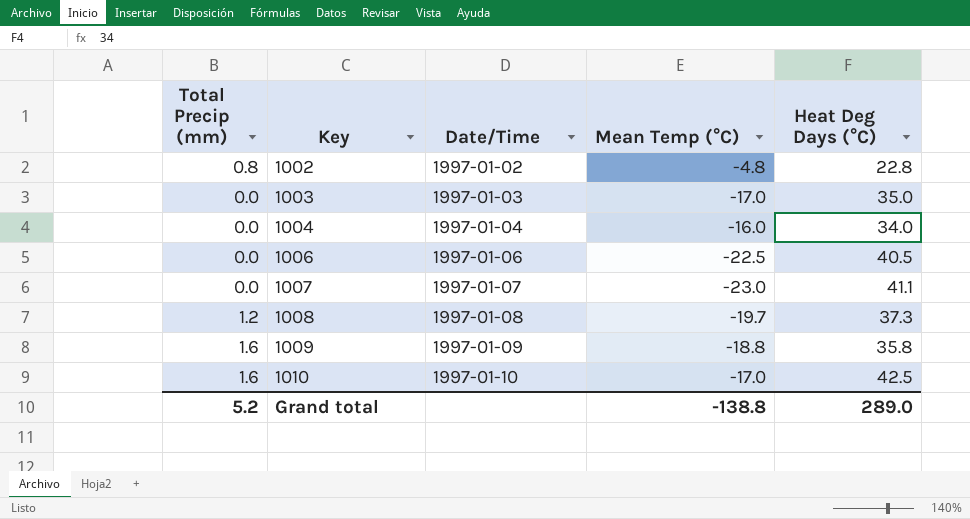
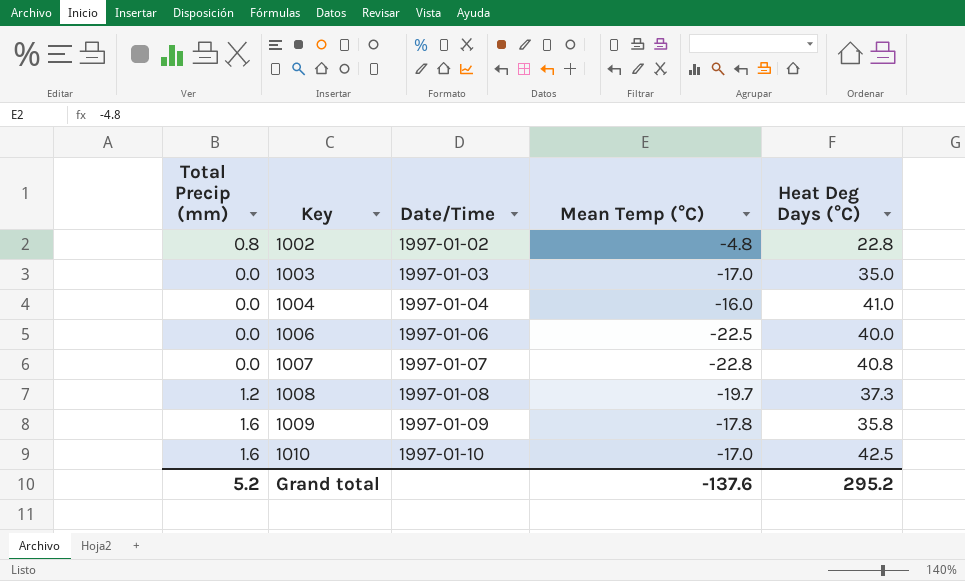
1004 | Heat Deg Days (°C): 34.0 -> 41.0
1006 | Heat Deg Days (°C): 40.5 -> 40.0
1007 | Mean Temp (°C): -23.0 -> -22.8
1007 | Heat Deg Days (°C): 41.1 -> 40.8
1009 | Mean Temp (°C): -18.8 -> -17.8
Grand total | Mean Temp (°C): -138.8 -> -137.6
Grand total | Heat Deg Days (°C): 289.0 -> 295.2

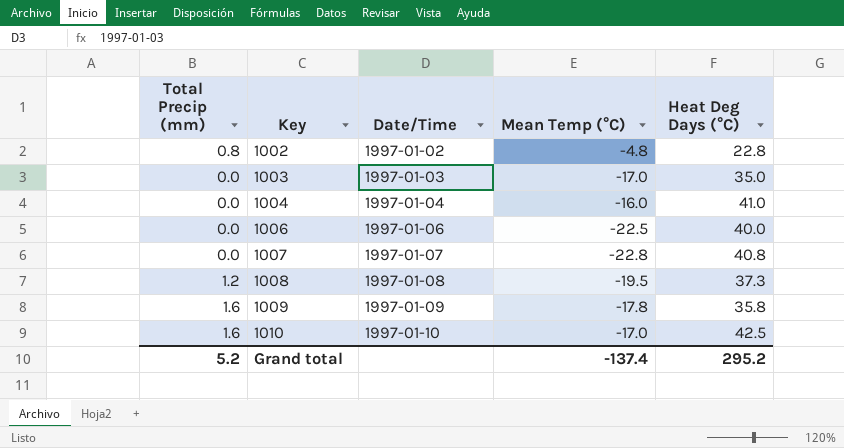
1008 | Mean Temp (°C): -19.7 -> -19.5
Grand total | Mean Temp (°C): -137.6 -> -137.4

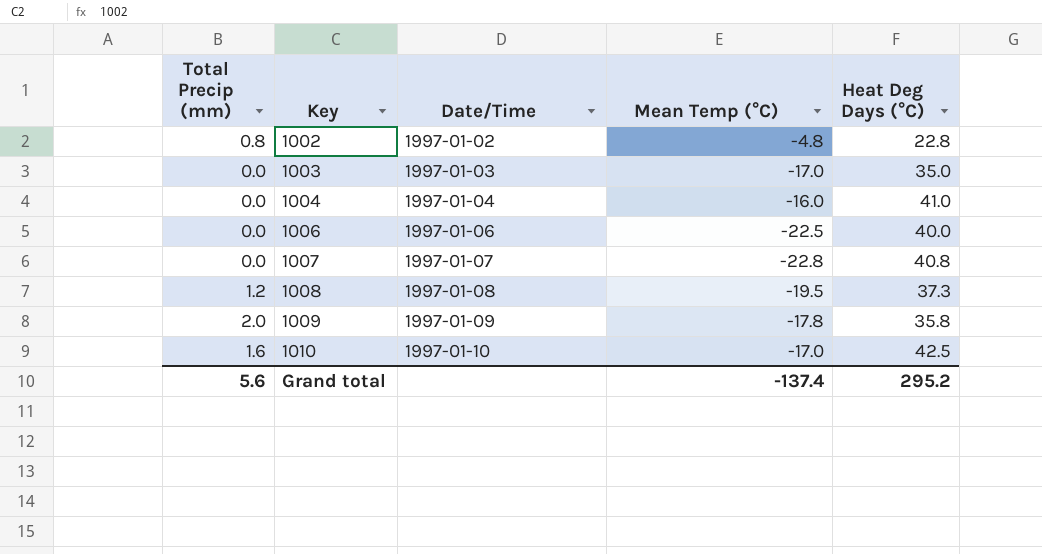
1009 | Total Precip (mm): 1.6 -> 2.0
Grand total | Total Precip (mm): 5.2 -> 5.6

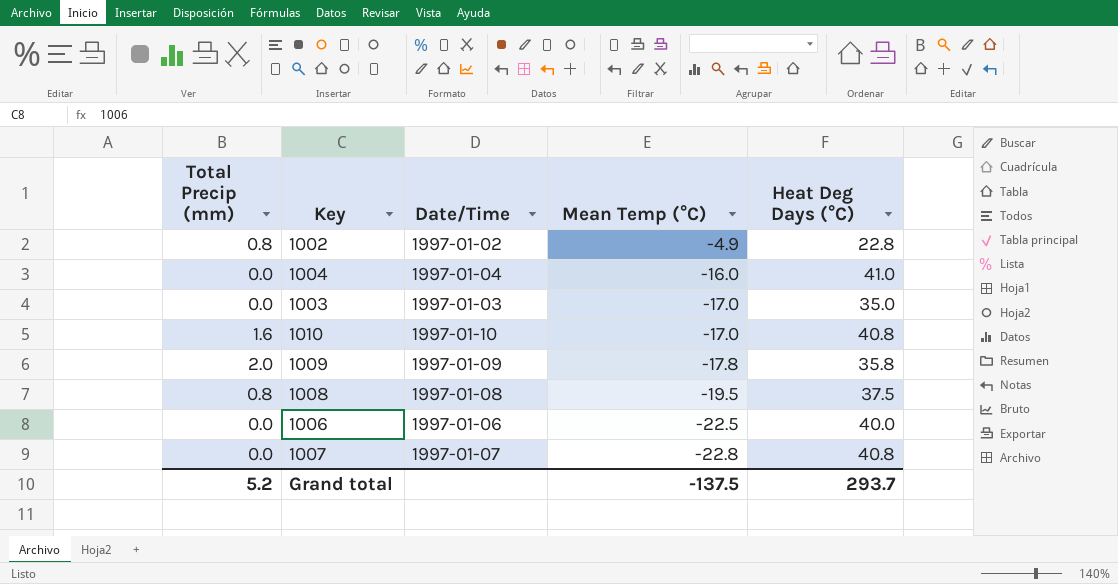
row order: Key ascending -> Mean Temp (°C) descending
1002 | Mean Temp (°C): -4.8 -> -4.9
1010 | Heat Deg Days (°C): 42.5 -> 40.8
1008 | Total Precip (mm): 1.2 -> 0.8
1008 | Heat Deg Days (°C): 37.3 -> 37.5
Grand total | Total Precip (mm): 5.6 -> 5.2
Grand total | Mean Temp (°C): -137.4 -> -137.5
Grand total | Heat Deg Days (°C): 295.2 -> 293.7

